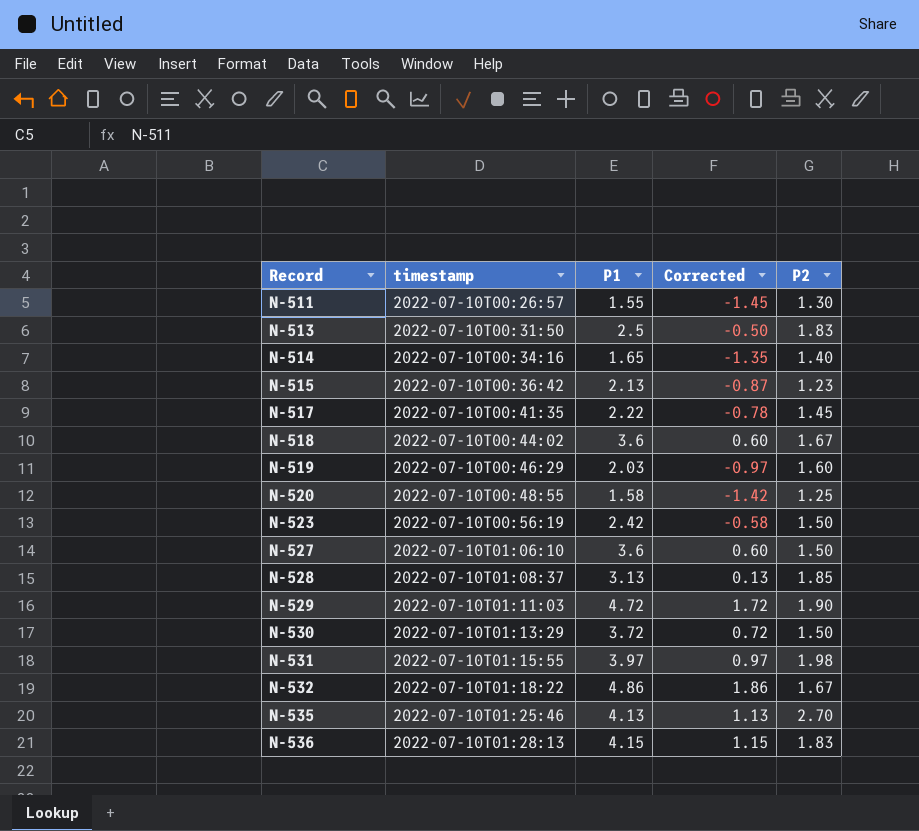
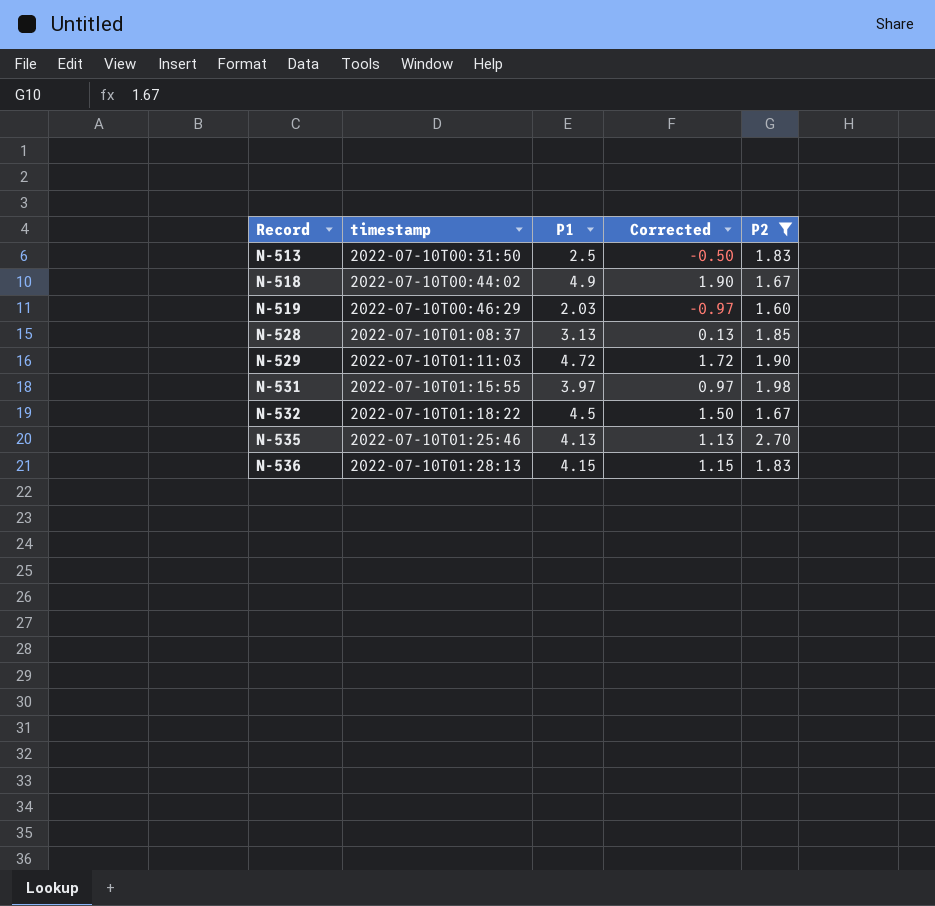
filter: none -> P2 >= 1.60
N-518 | P1: 3.6 -> 4.9
N-518 | Corrected: 0.60 -> 1.90
N-532 | P1: 4.86 -> 4.5
N-532 | Corrected: 1.86 -> 1.50

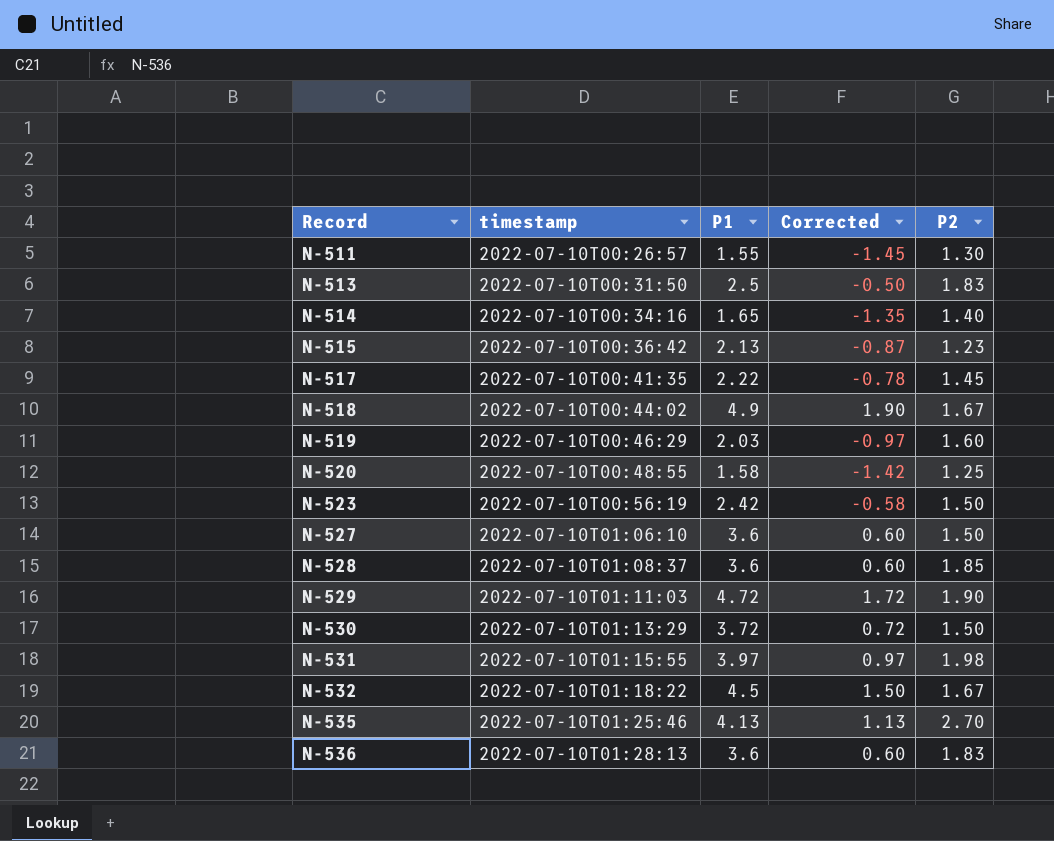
filter: P2 >= 1.60 -> none
N-528 | P1: 3.13 -> 3.6
N-528 | Corrected: 0.13 -> 0.60
N-536 | P1: 4.15 -> 3.6
N-536 | Corrected: 1.15 -> 0.60

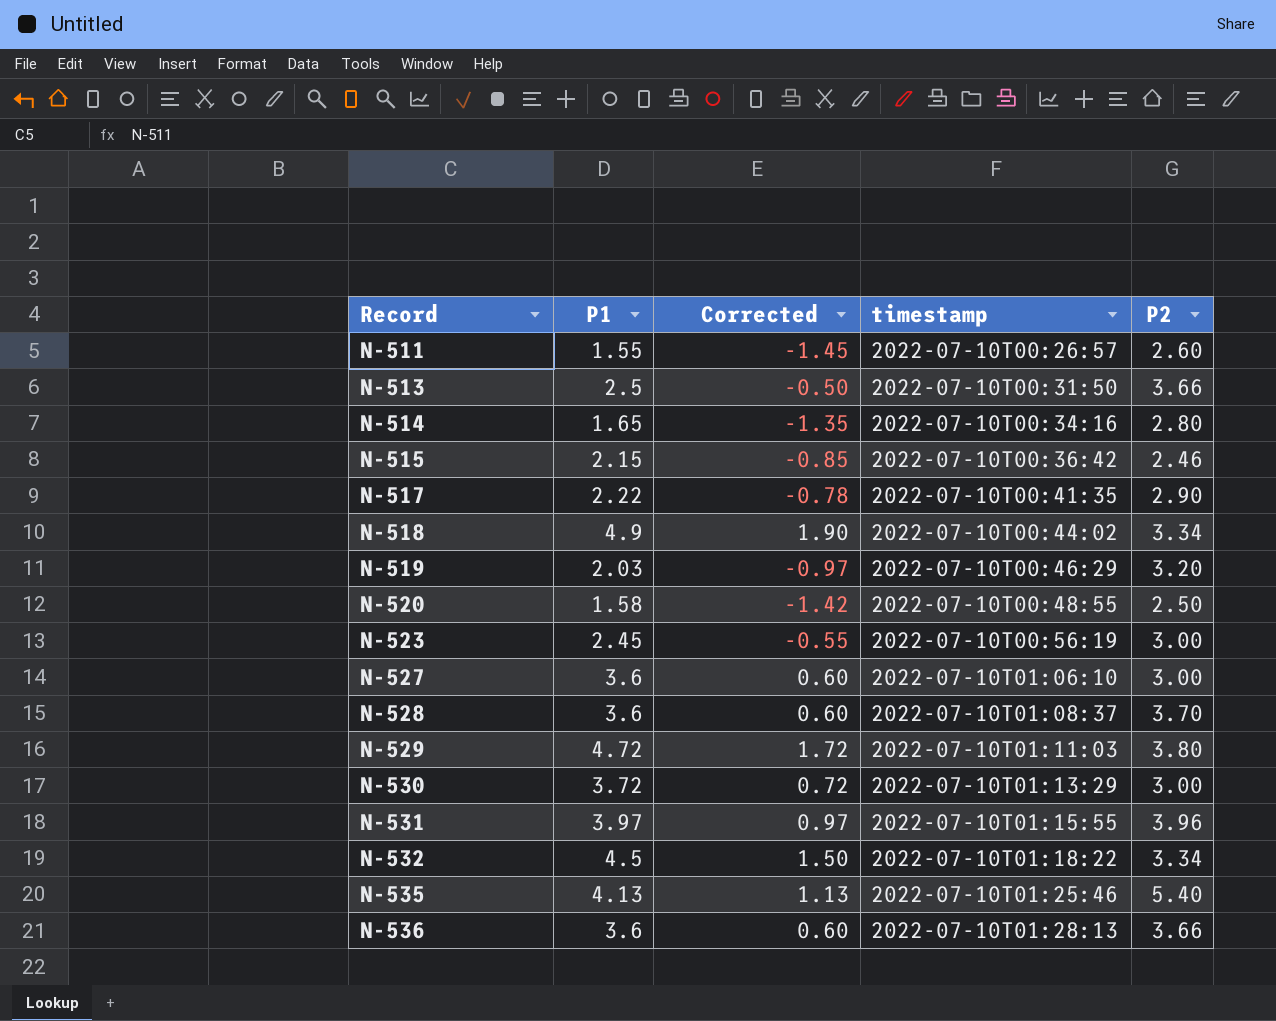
column timestamp | position: 2 -> 4
N-511 | P2: 1.30 -> 2.60
N-513 | P2: 1.83 -> 3.66
N-514 | P2: 1.40 -> 2.80
N-515 | P1: 2.13 -> 2.15
N-515 | Corrected: -0.87 -> -0.85
N-515 | P2: 1.23 -> 2.46
N-517 | P2: 1.45 -> 2.90
N-518 | P2: 1.67 -> 3.34
N-519 | P2: 1.60 -> 3.20
N-520 | P2: 1.25 -> 2.50
N-523 | P1: 2.42 -> 2.45
N-523 | Corrected: -0.58 -> -0.55
N-523 | P2: 1.50 -> 3.00
N-527 | P2: 1.50 -> 3.00
N-528 | P2: 1.85 -> 3.70
N-529 | P2: 1.90 -> 3.80
N-530 | P2: 1.50 -> 3.00
N-531 | P2: 1.98 -> 3.96
N-532 | P2: 1.67 -> 3.34
N-535 | P2: 2.70 -> 5.40
N-536 | P2: 1.83 -> 3.66

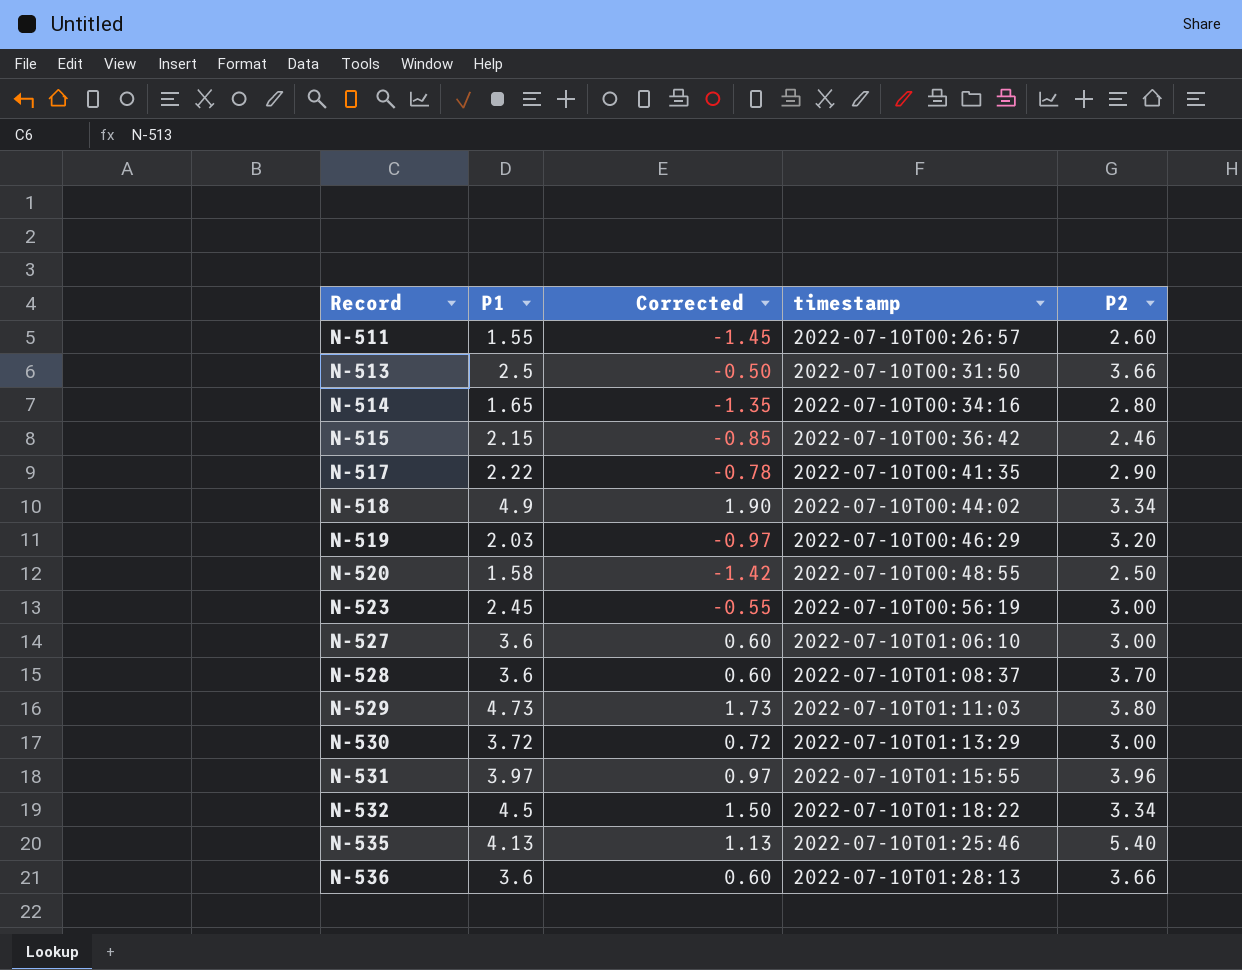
N-529 | P1: 4.72 -> 4.73
N-529 | Corrected: 1.72 -> 1.73

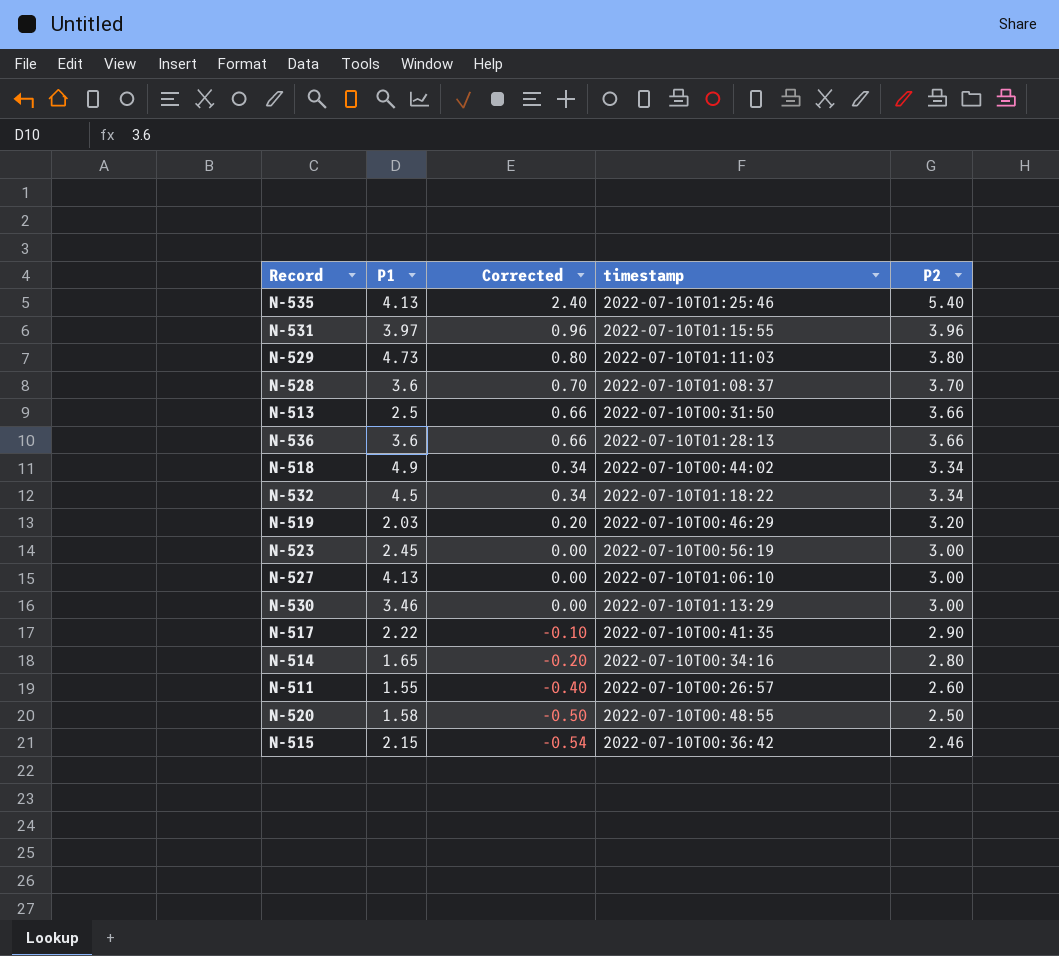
row order: Record ascending -> Corrected descending
column Corrected | formula: [P1] - 3 -> [P2] - 3
N-527 | P1: 3.6 -> 4.13
N-530 | P1: 3.72 -> 3.46

